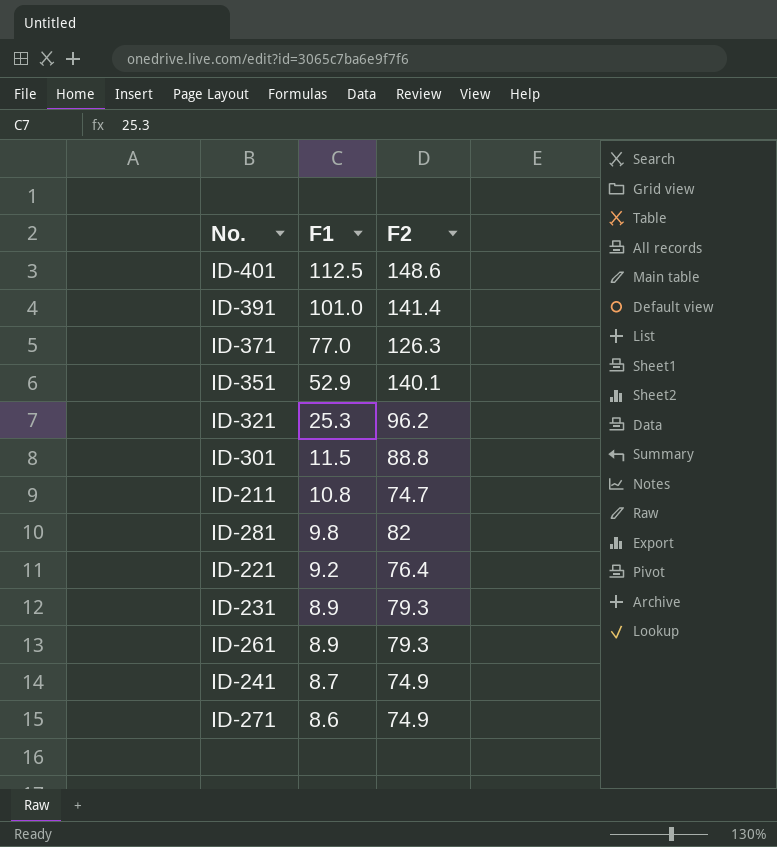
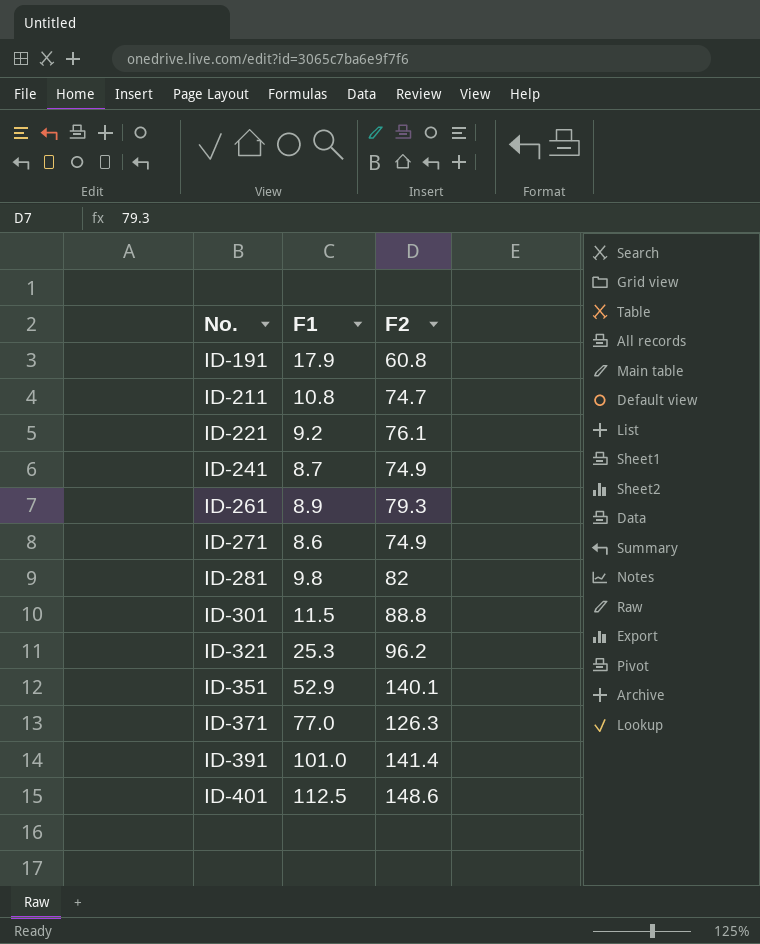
row order: F1 descending -> No. ascending
row ID-231: 8.9 | 79.3 -> none
row ID-191: none -> 17.9 | 60.8
ID-221 | F2: 76.4 -> 76.1

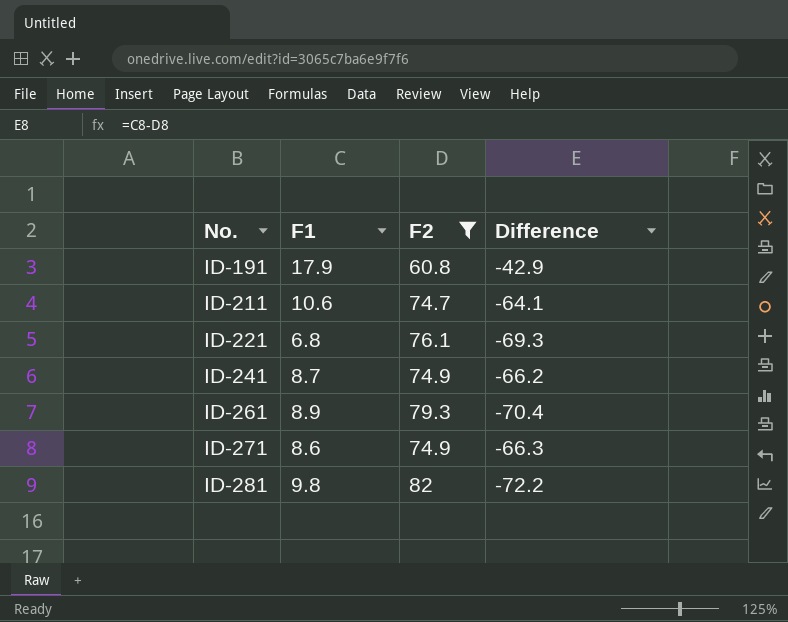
filter: none -> F2 <= 82
column Difference | formula: none -> [F1] - [F2]
ID-211 | F1: 10.8 -> 10.6
ID-221 | F1: 9.2 -> 6.8

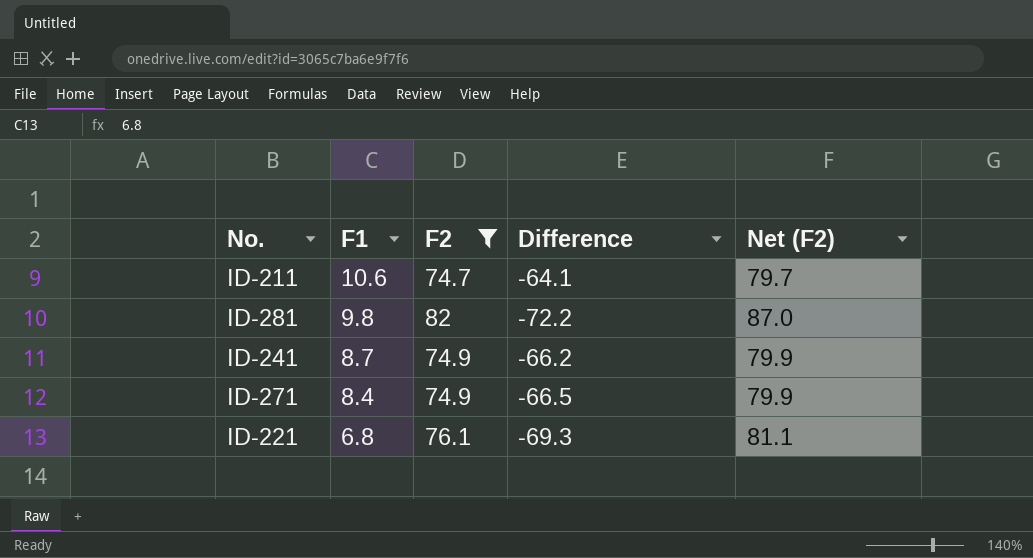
row order: No. ascending -> F1 descending
column Net (F2) | formula: none -> [F2] + 5
row ID-191: 17.9 | 60.8 | -42.9 -> none
row ID-261: 8.9 | 79.3 | -70.4 -> none
ID-271 | F1: 8.6 -> 8.4
ID-271 | Difference: -66.3 -> -66.5

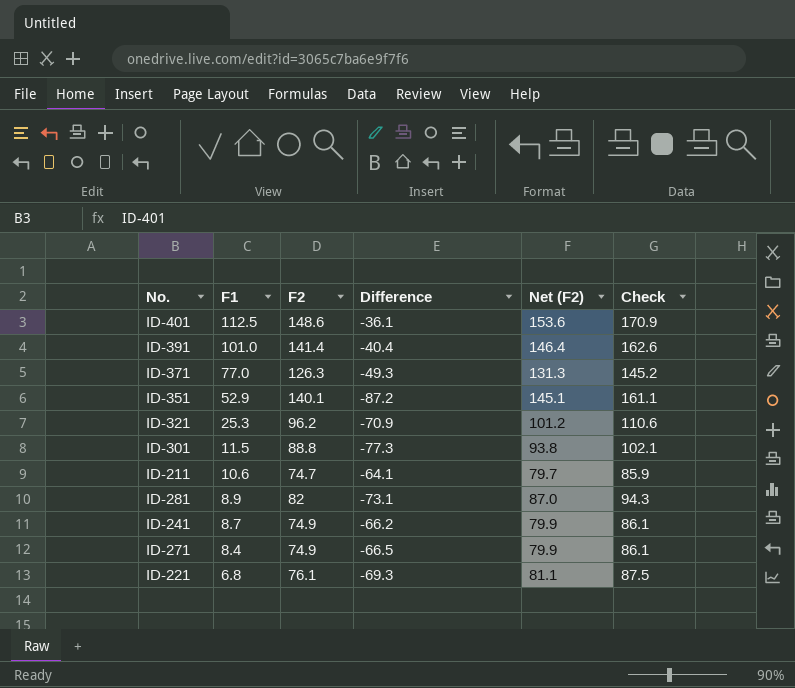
filter: F2 <= 82 -> none
column Check | formula: none -> [F2] * 1.15
ID-281 | F1: 9.8 -> 8.9
ID-281 | Difference: -72.2 -> -73.1

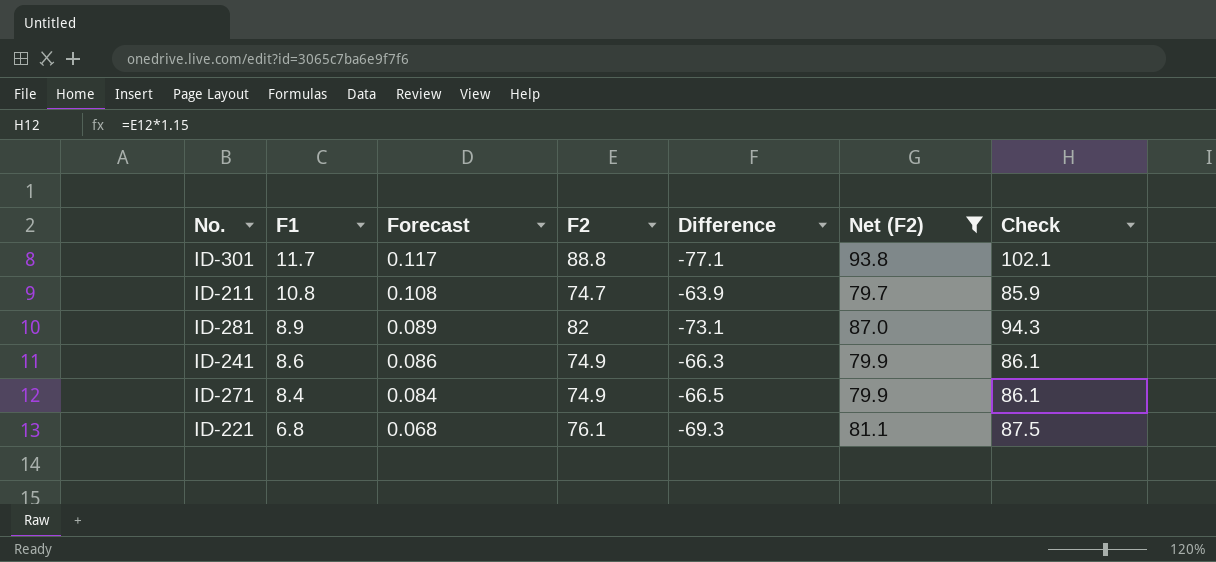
filter: none -> Net (F2) <= 93.8
column Forecast | formula: none -> [F1] * 0.01
ID-301 | F1: 11.5 -> 11.7
ID-301 | Difference: -77.3 -> -77.1
ID-211 | F1: 10.6 -> 10.8
ID-211 | Difference: -64.1 -> -63.9
ID-241 | F1: 8.7 -> 8.6
ID-241 | Difference: -66.2 -> -66.3

